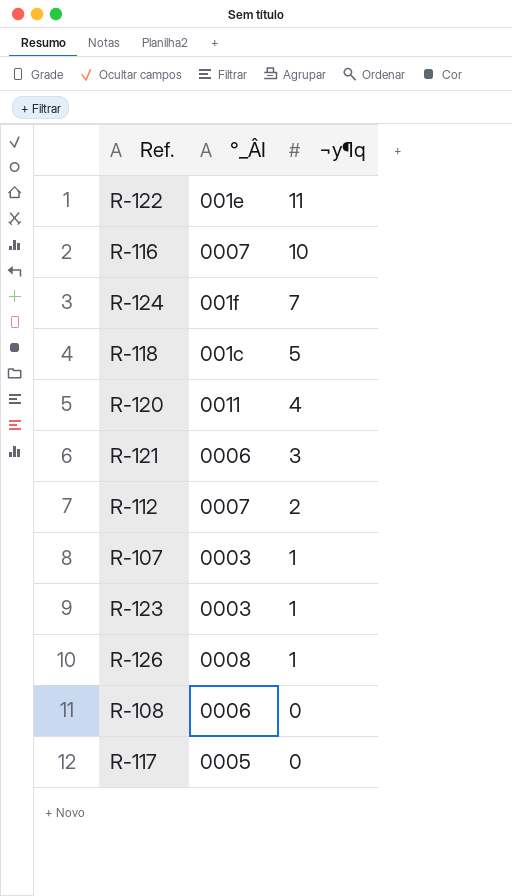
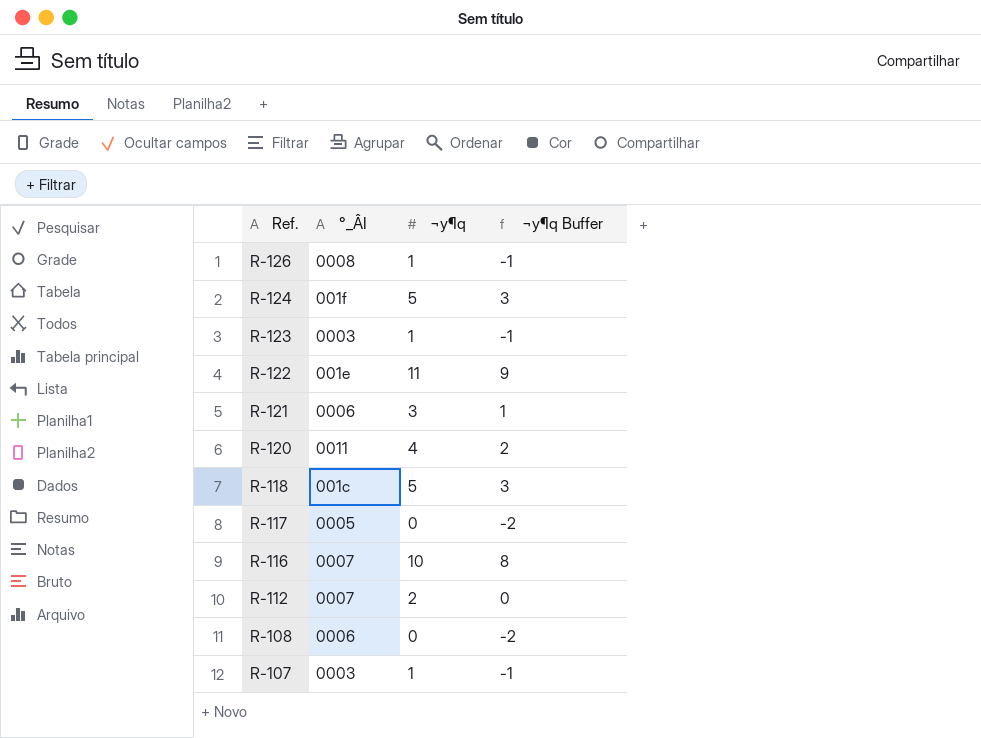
row order: ¬y¶q descending -> Ref. descending
column ¬y¶q Buffer | formula: none -> [¬y¶q] - 2
R-124 | ¬y¶q: 7 -> 5

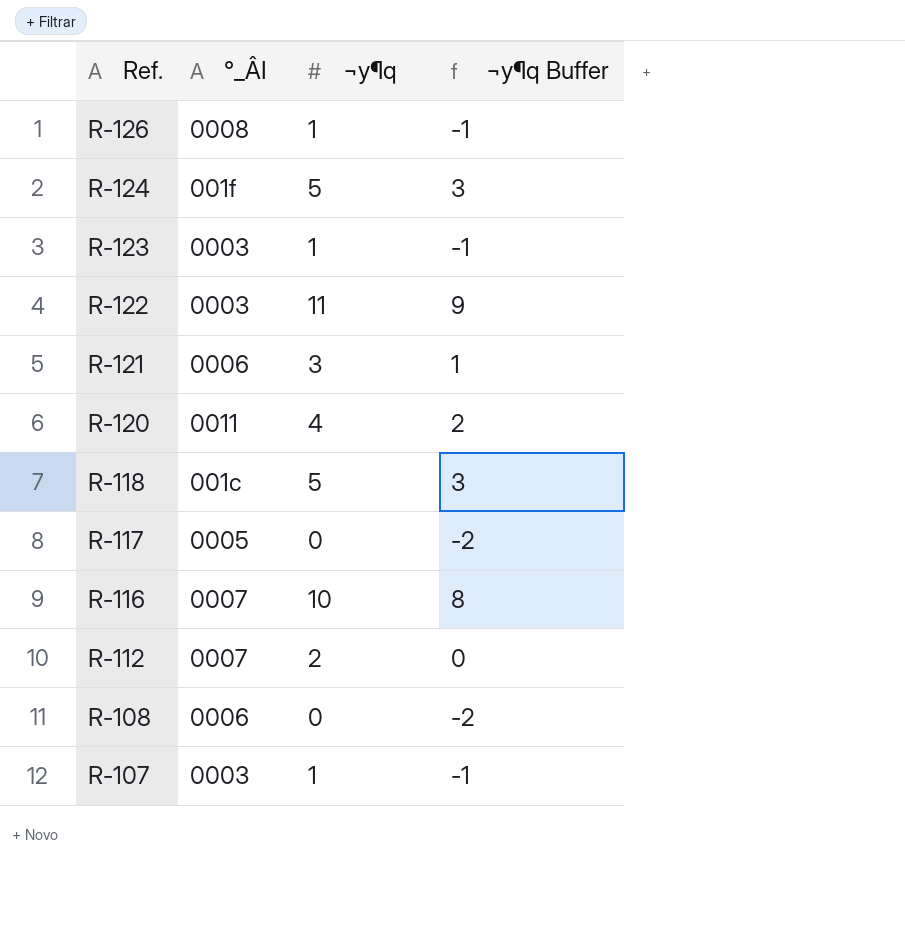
R-122 | °_ÂI: 001e -> 0003

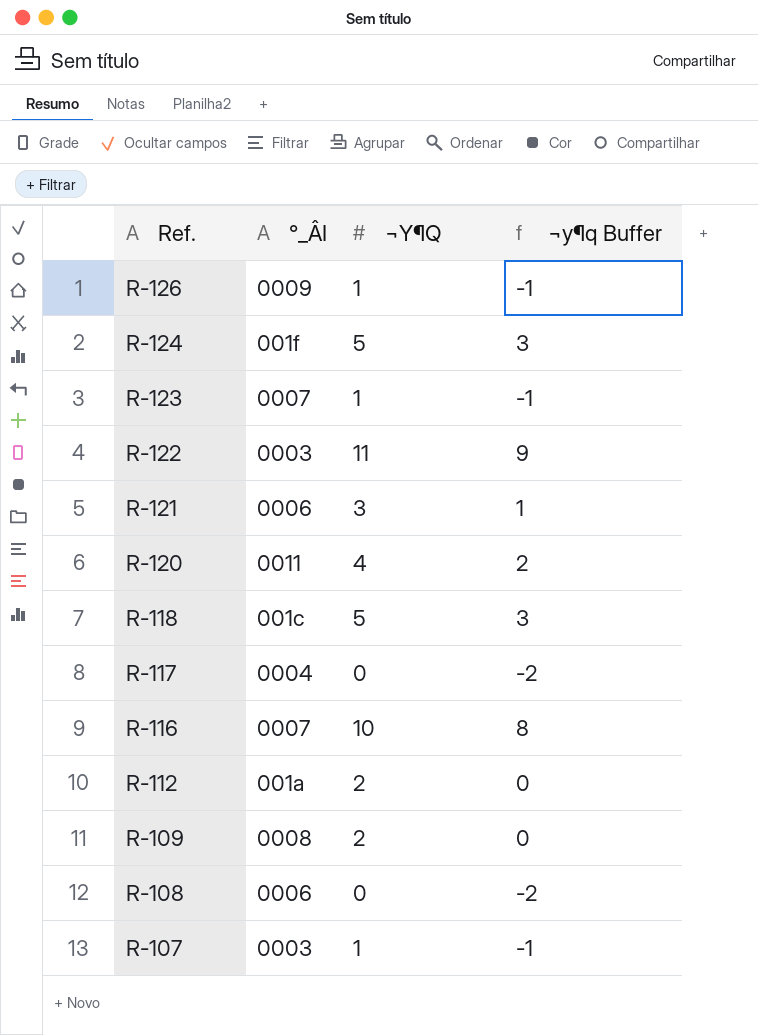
column name: ¬y¶q -> ¬Y¶Q
R-126 | °_ÂI: 0008 -> 0009
R-123 | °_ÂI: 0003 -> 0007
R-117 | °_ÂI: 0005 -> 0004
R-112 | °_ÂI: 0007 -> 001a
row R-109: none -> 0008 | 2 | 0

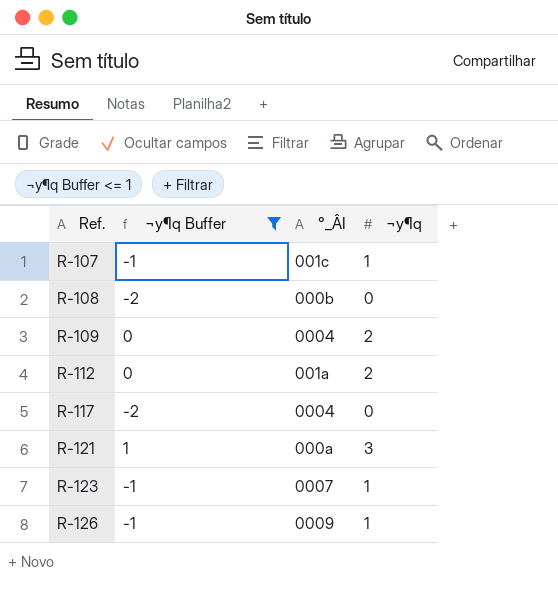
filter: none -> ¬y¶q Buffer <= 1
row order: Ref. descending -> Ref. ascending
column ¬y¶q Buffer | position: 4 -> 2
column name: ¬Y¶Q -> ¬y¶q
R-107 | °_ÂI: 0003 -> 001c
R-108 | °_ÂI: 0006 -> 000b
R-109 | °_ÂI: 0008 -> 0004
R-121 | °_ÂI: 0006 -> 000a

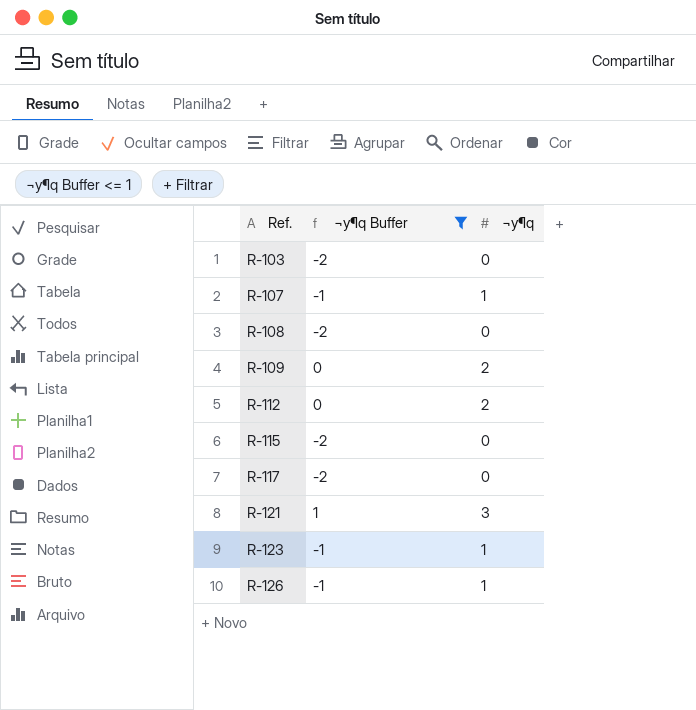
column °_ÂI | position: 3 -> none
row R-103: none -> -2 | 0
row R-115: none -> -2 | 0

